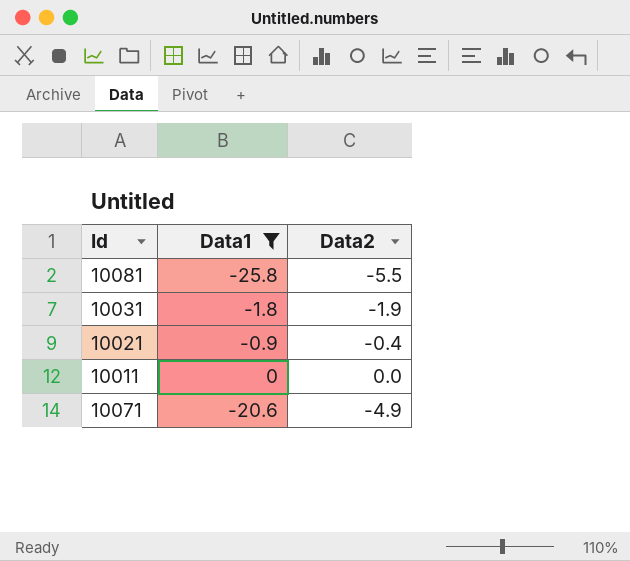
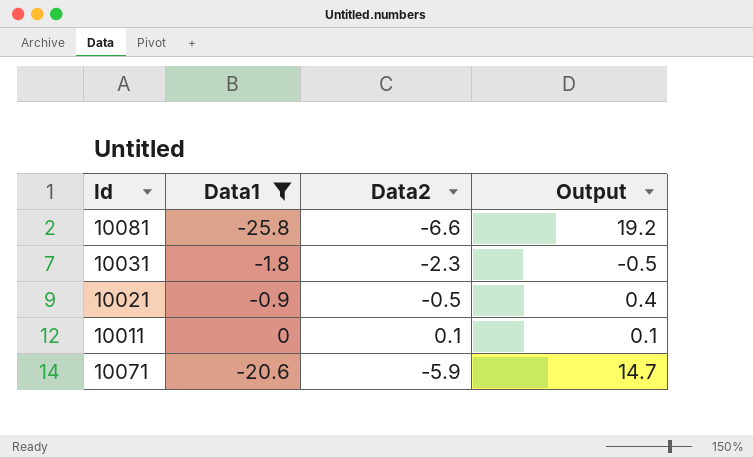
column Output | formula: none -> [Data2] - [Data1]
10081 | Data2: -5.5 -> -6.6
10031 | Data2: -1.9 -> -2.3
10021 | Data2: -0.4 -> -0.5
10011 | Data2: 0.0 -> 0.1
10071 | Data2: -4.9 -> -5.9

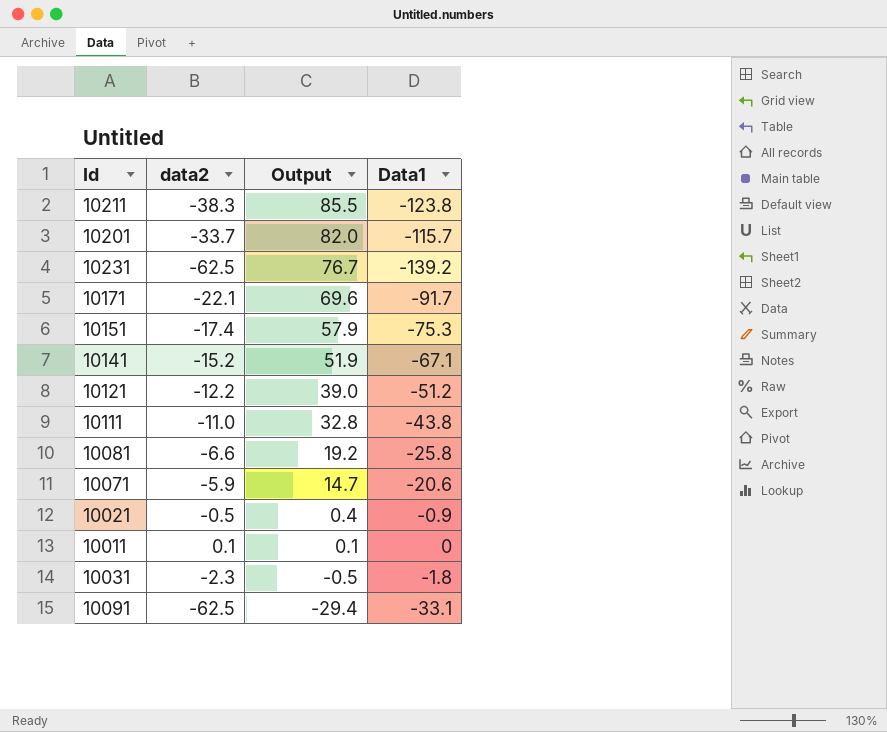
filter: Data1 >= -25.8 -> none
row order: none -> Output descending
column name: Data2 -> data2
column Data1 | position: 2 -> 4

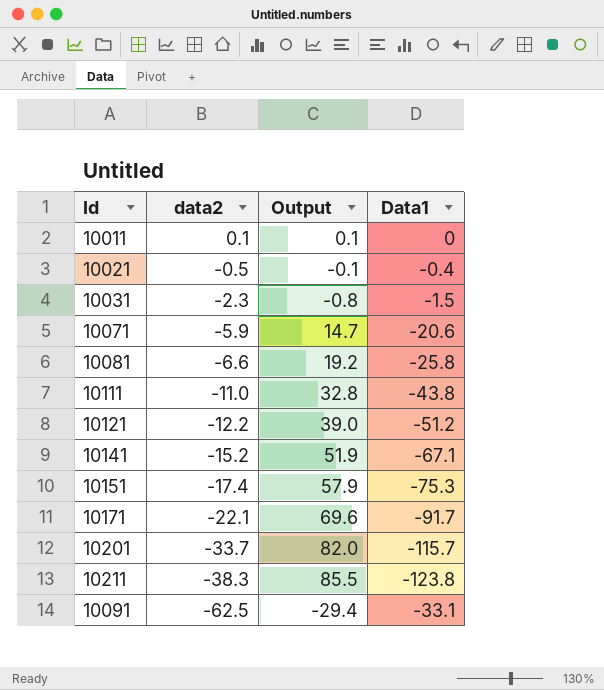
row order: Output descending -> data2 descending
row 10231: -62.5 | 76.7 | -139.2 -> none
10021 | Output: 0.4 -> -0.1
10021 | Data1: -0.9 -> -0.4
10031 | Output: -0.5 -> -0.8
10031 | Data1: -1.8 -> -1.5

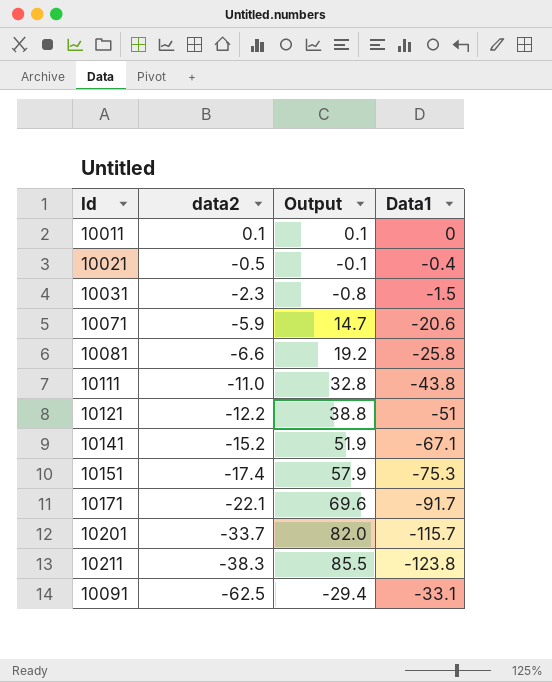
10121 | Output: 39.0 -> 38.8
10121 | Data1: -51.2 -> -51

